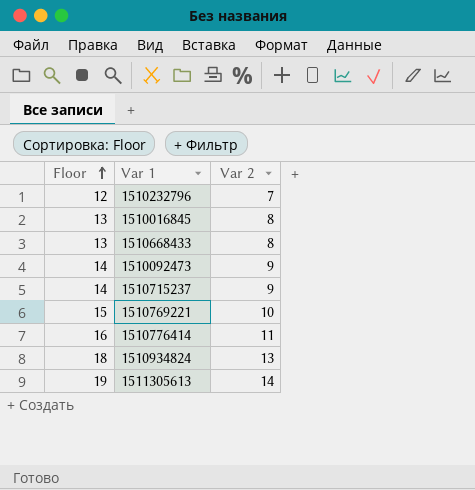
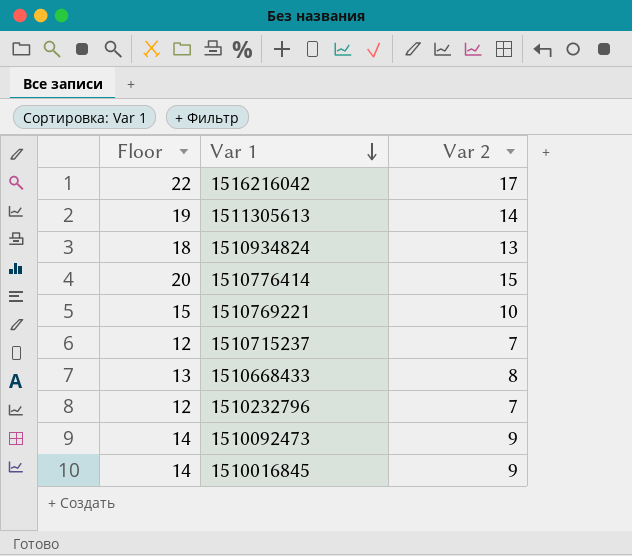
row order: Floor ascending -> Var 1 descending
row 1516216042: none -> 22 | 17
1510776414 | Floor: 16 -> 20
1510776414 | Var 2: 11 -> 15
1510715237 | Floor: 14 -> 12
1510715237 | Var 2: 9 -> 7
1510016845 | Floor: 13 -> 14
1510016845 | Var 2: 8 -> 9

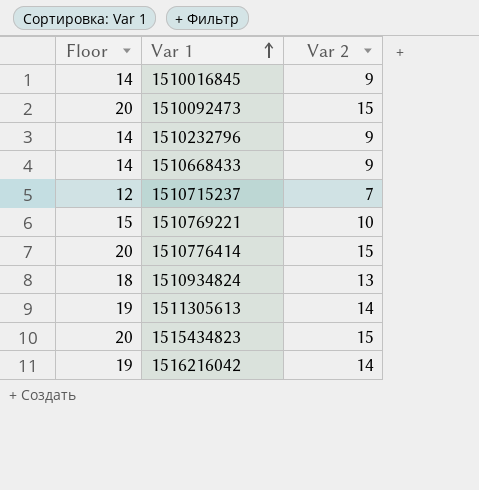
row order: Var 1 descending -> Var 1 ascending
1510092473 | Floor: 14 -> 20
1510092473 | Var 2: 9 -> 15
1510232796 | Floor: 12 -> 14
1510232796 | Var 2: 7 -> 9
1510668433 | Floor: 13 -> 14
1510668433 | Var 2: 8 -> 9
row 1515434823: none -> 20 | 15
1516216042 | Floor: 22 -> 19
1516216042 | Var 2: 17 -> 14

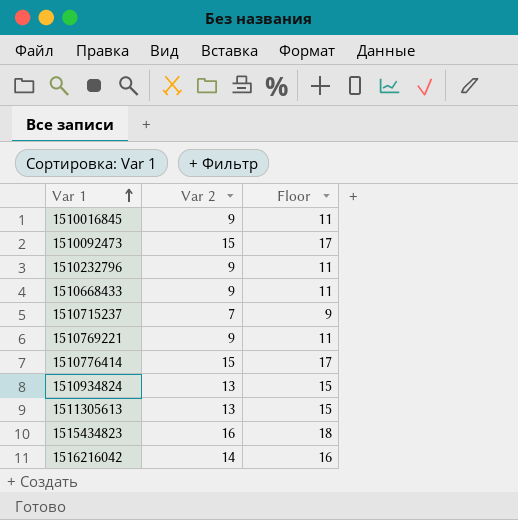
column Floor | formula: [Var 2] + 5 -> [Var 2] + 2
column Floor | position: 1 -> 3
1510769221 | Var 2: 10 -> 9
1511305613 | Var 2: 14 -> 13
1515434823 | Var 2: 15 -> 16

